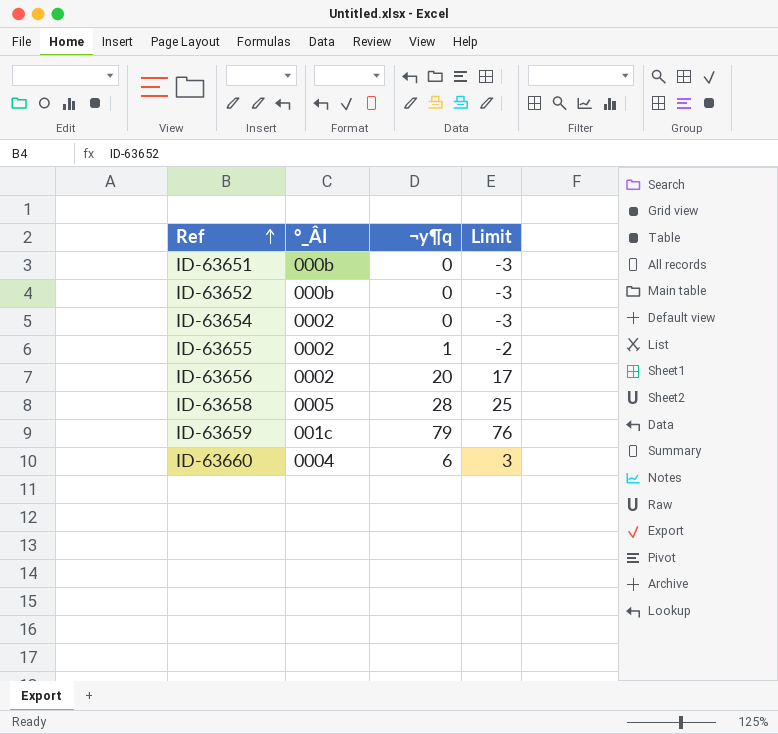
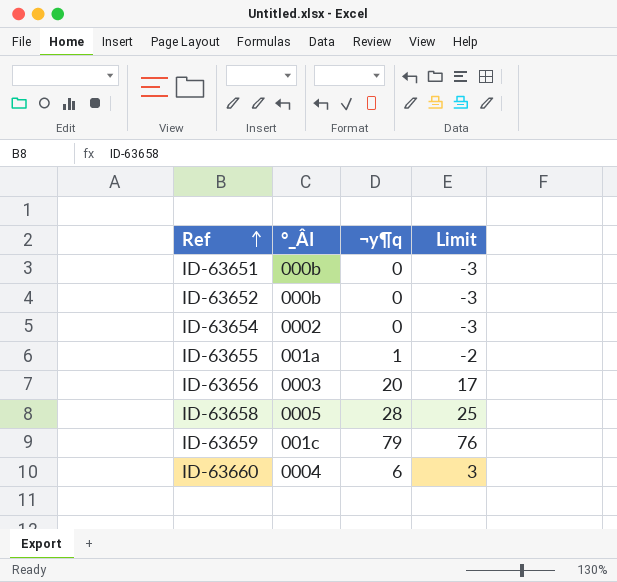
ID-63655 | °_ÂI: 0002 -> 001a
ID-63656 | °_ÂI: 0002 -> 0003

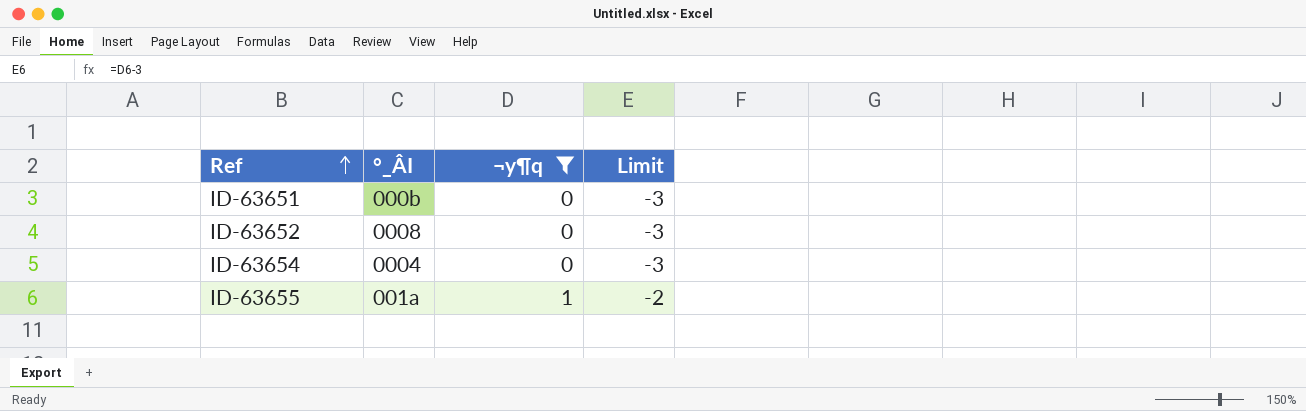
filter: none -> ¬y¶q <= 1
ID-63652 | °_ÂI: 000b -> 0008
ID-63654 | °_ÂI: 0002 -> 0004

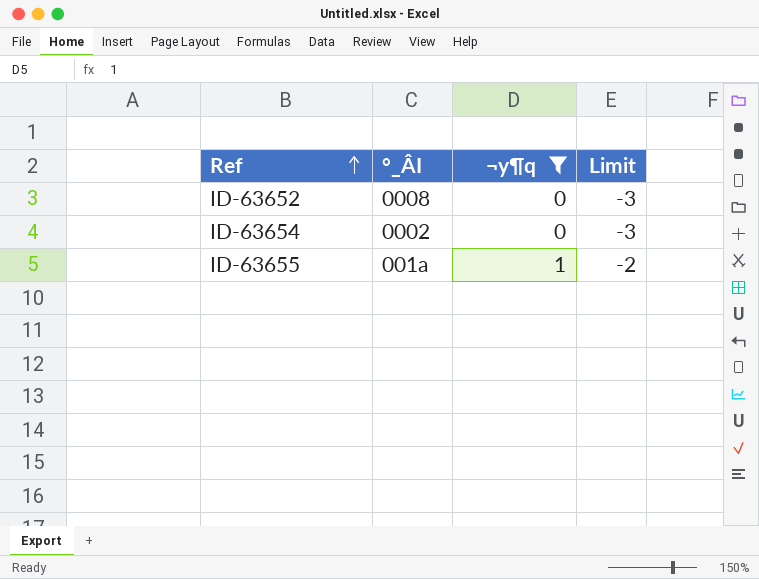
row ID-63651: 000b | 0 | -3 -> none
ID-63654 | °_ÂI: 0004 -> 0002

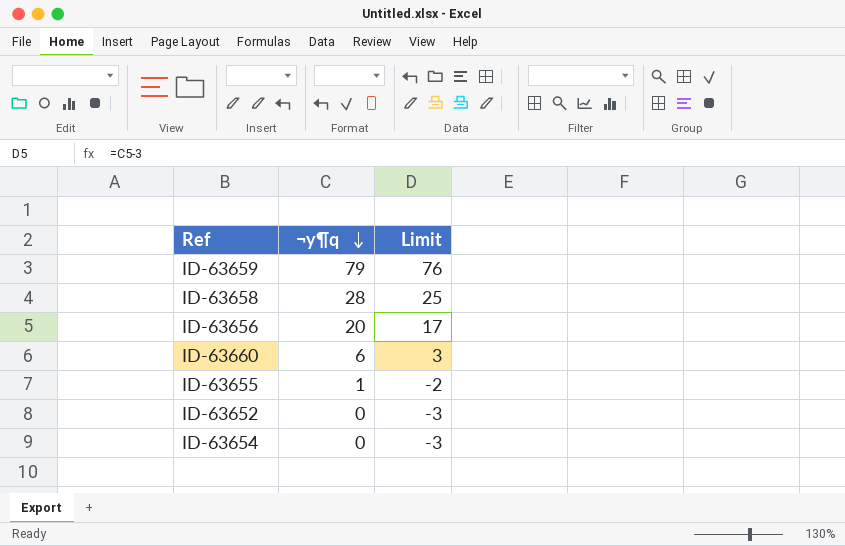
filter: ¬y¶q <= 1 -> none
row order: Ref ascending -> ¬y¶q descending
column °_ÂI | position: 2 -> none

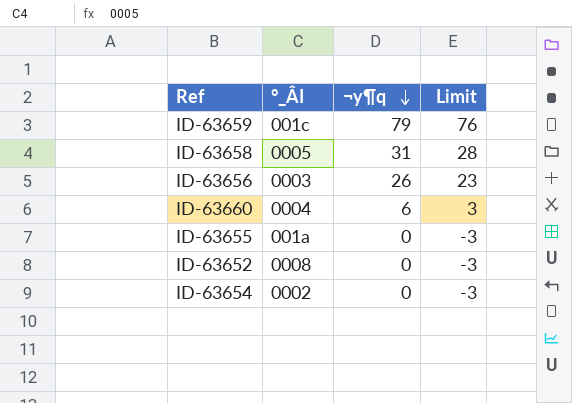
column °_ÂI | position: none -> 2
ID-63658 | ¬y¶q: 28 -> 31
ID-63658 | Limit: 25 -> 28
ID-63656 | ¬y¶q: 20 -> 26
ID-63656 | Limit: 17 -> 23
ID-63655 | ¬y¶q: 1 -> 0
ID-63655 | Limit: -2 -> -3

